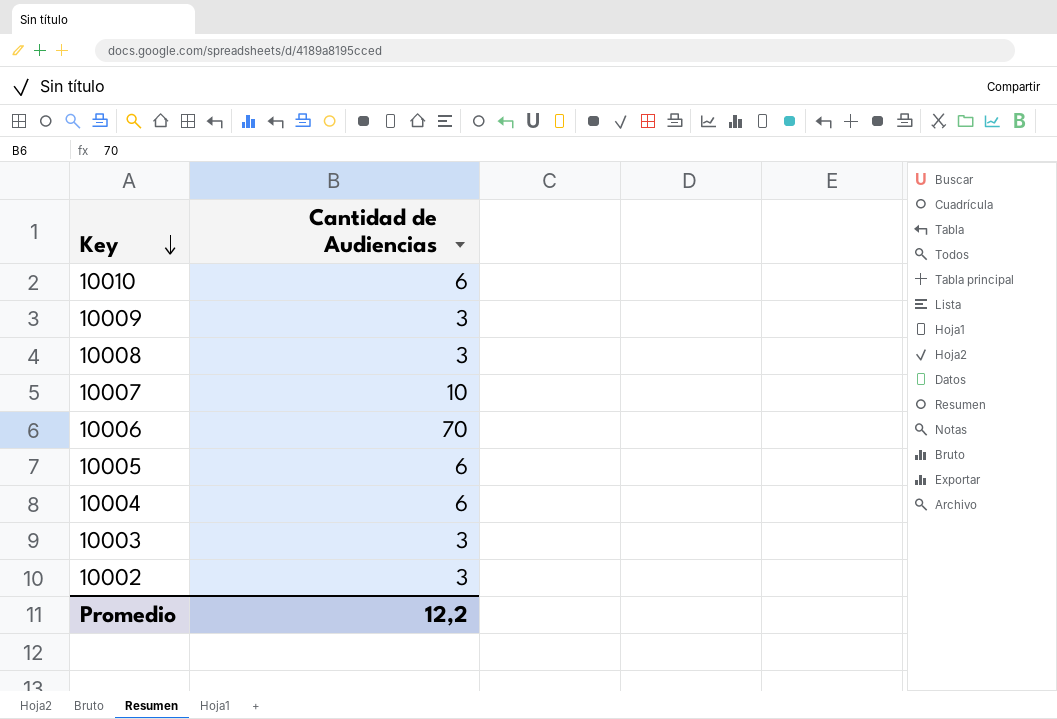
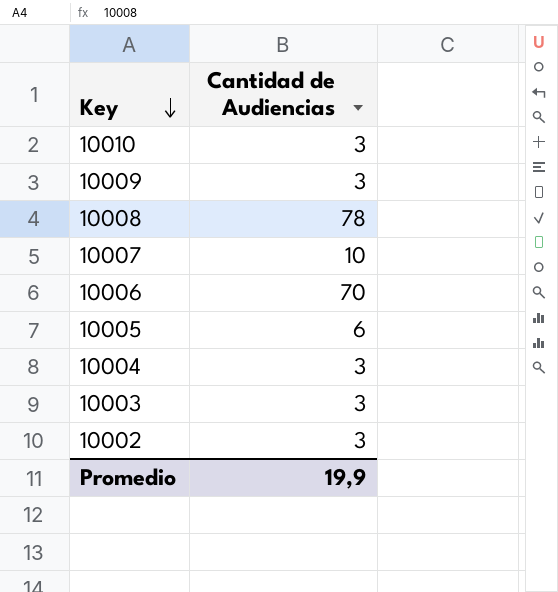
10010 | Cantidad de Audiencias: 6 -> 3
10008 | Cantidad de Audiencias: 3 -> 78
10004 | Cantidad de Audiencias: 6 -> 3
Promedio | Cantidad de Audiencias: 12,2 -> 19,9

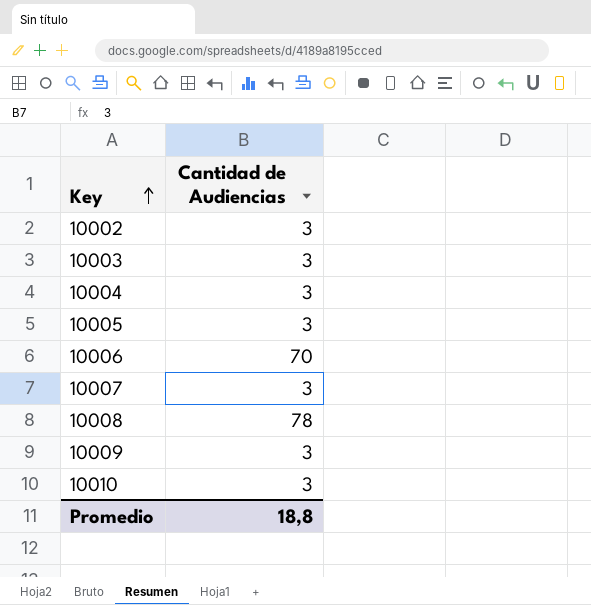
row order: Key descending -> Key ascending
10005 | Cantidad de Audiencias: 6 -> 3
10007 | Cantidad de Audiencias: 10 -> 3
Promedio | Cantidad de Audiencias: 19,9 -> 18,8

